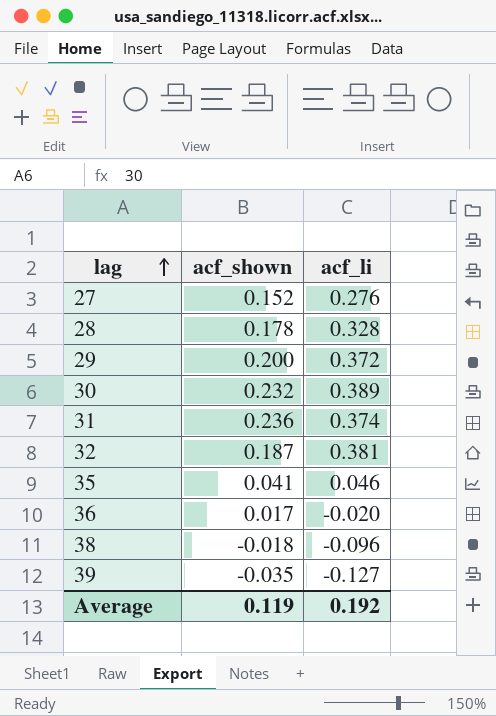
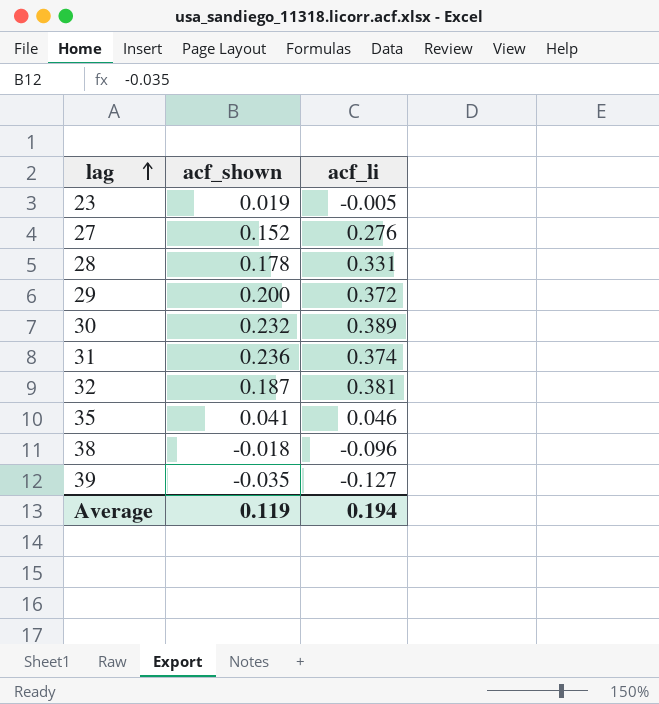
row 36: 0.017 | -0.020 -> none
row 23: none -> 0.019 | -0.005
28 | acf_li: 0.328 -> 0.331
Average | acf_li: 0.192 -> 0.194

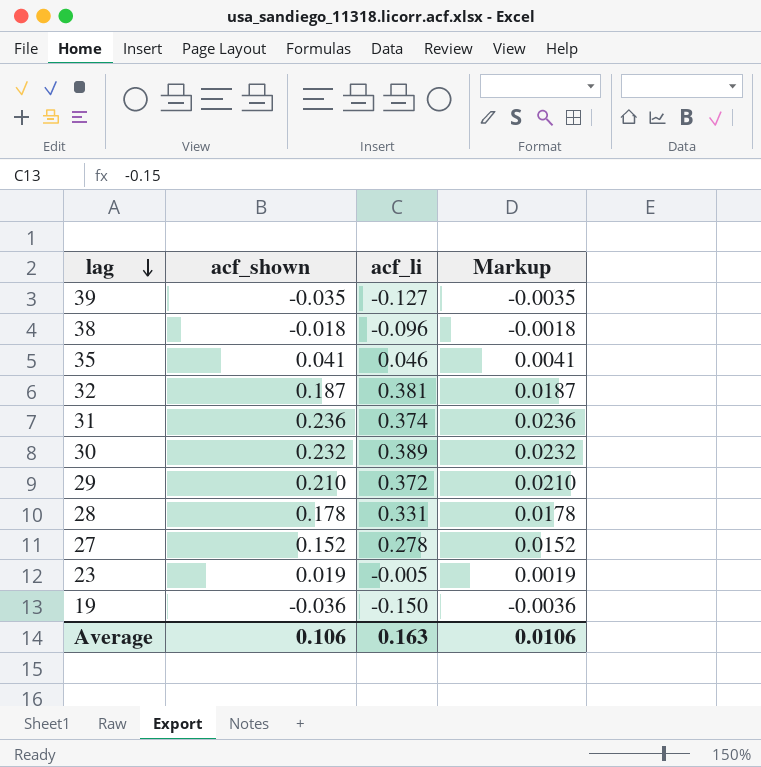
row order: lag ascending -> lag descending
column Markup | formula: none -> [acf_shown] * 0.1
29 | acf_shown: 0.200 -> 0.210
27 | acf_li: 0.276 -> 0.278
row 19: none -> -0.036 | -0.150 | -0.0036
Average | acf_shown: 0.119 -> 0.106
Average | acf_li: 0.194 -> 0.163

